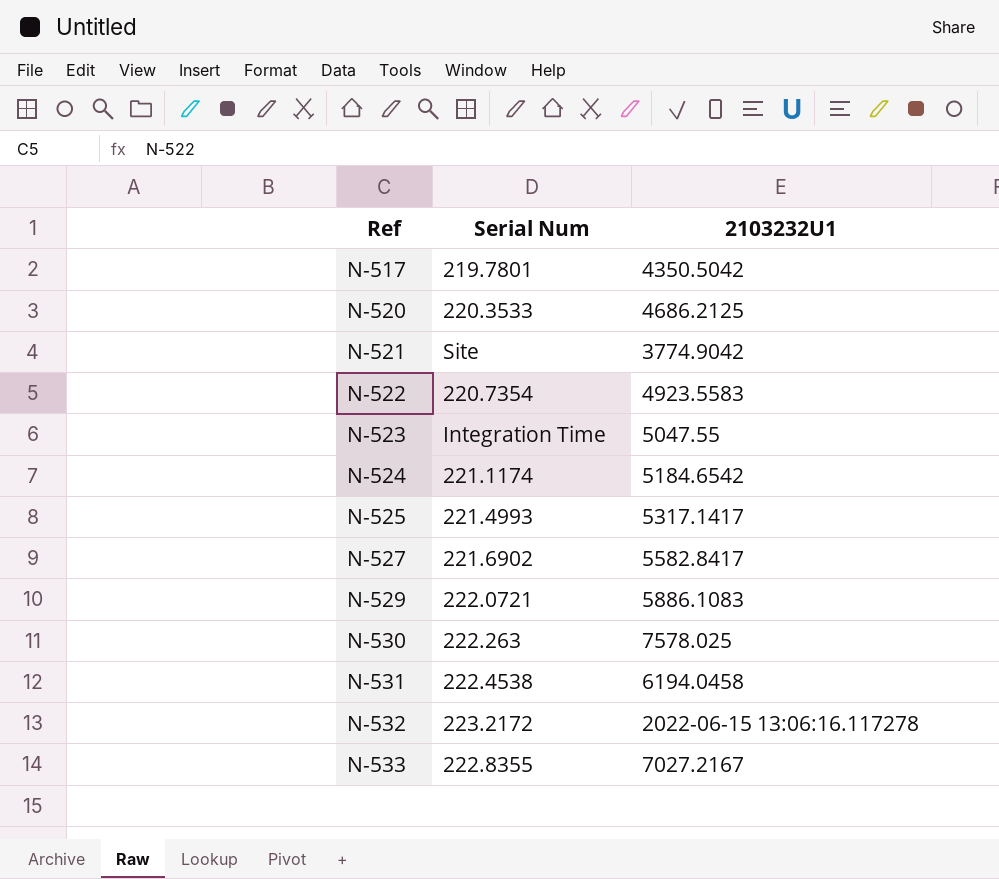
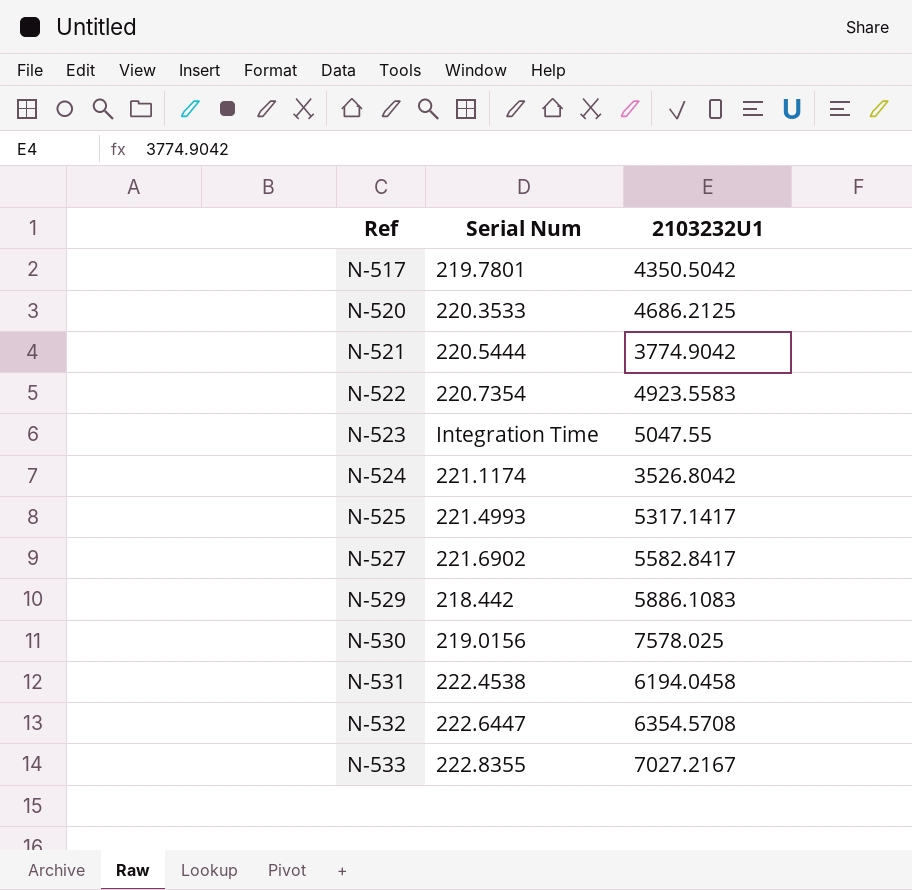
N-521 | Serial Num: Site -> 220.5444
N-524 | 2103232U1: 5184.6542 -> 3526.8042
N-529 | Serial Num: 222.0721 -> 218.442
N-530 | Serial Num: 222.263 -> 219.0156
N-532 | Serial Num: 223.2172 -> 222.6447
N-532 | 2103232U1: 2022-06-15 13:06:16.117278 -> 6354.5708

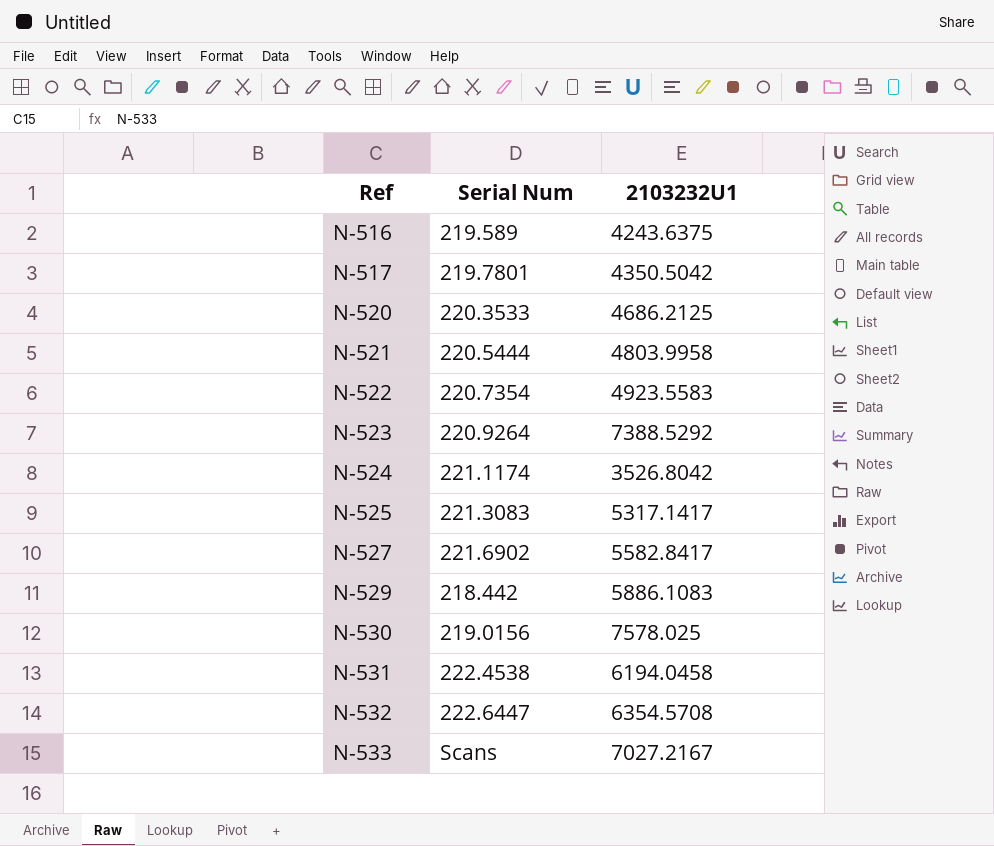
row N-516: none -> 219.589 | 4243.6375
N-521 | 2103232U1: 3774.9042 -> 4803.9958
N-523 | Serial Num: Integration Time -> 220.9264
N-523 | 2103232U1: 5047.55 -> 7388.5292
N-525 | Serial Num: 221.4993 -> 221.3083
N-533 | Serial Num: 222.8355 -> Scans

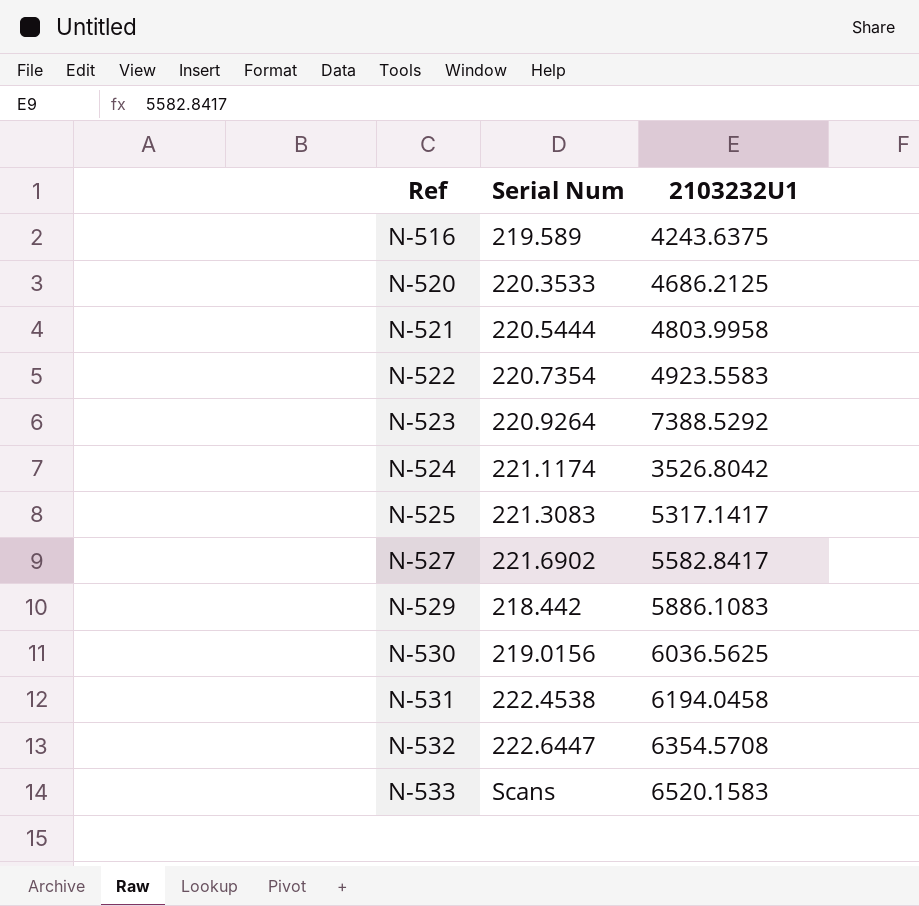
row N-517: 219.7801 | 4350.5042 -> none
N-530 | 2103232U1: 7578.025 -> 6036.5625
N-533 | 2103232U1: 7027.2167 -> 6520.1583

